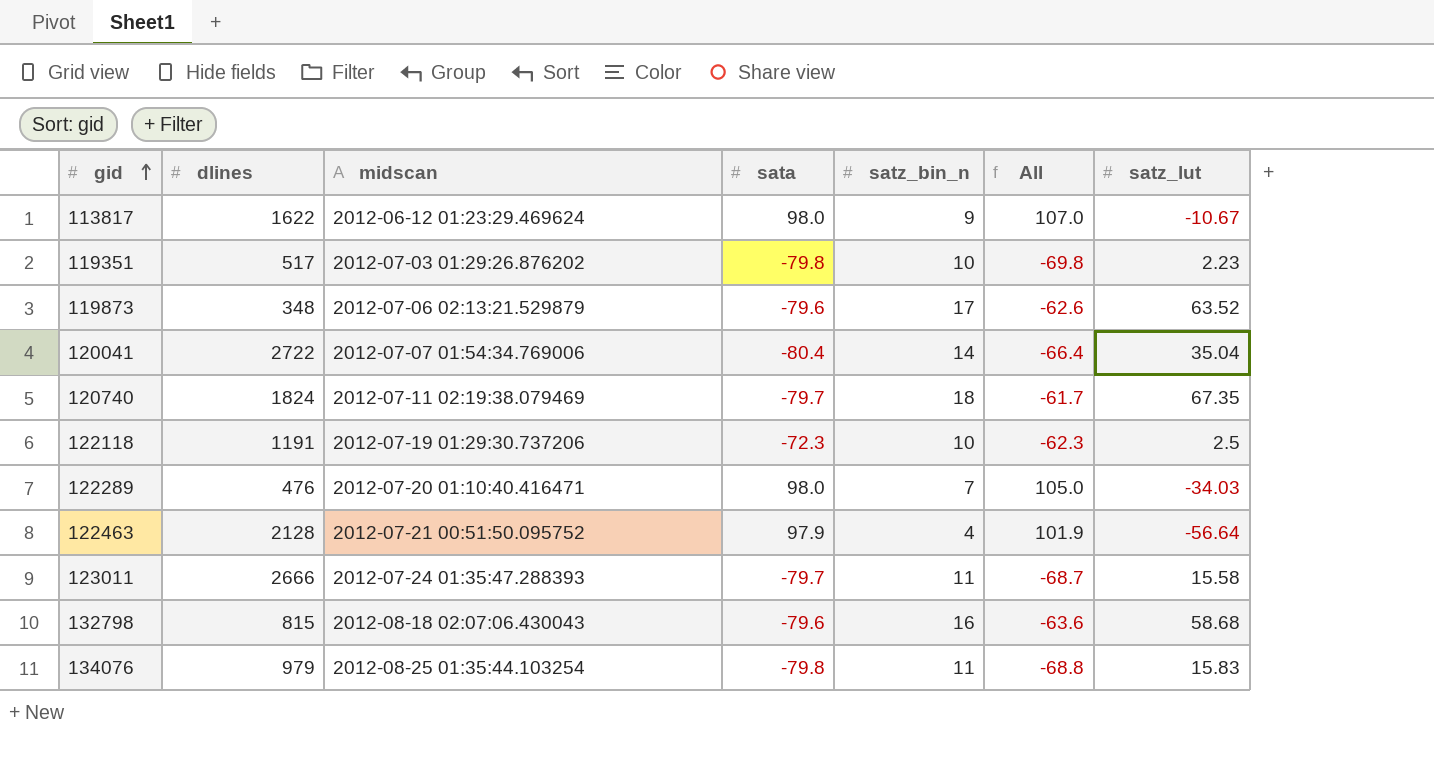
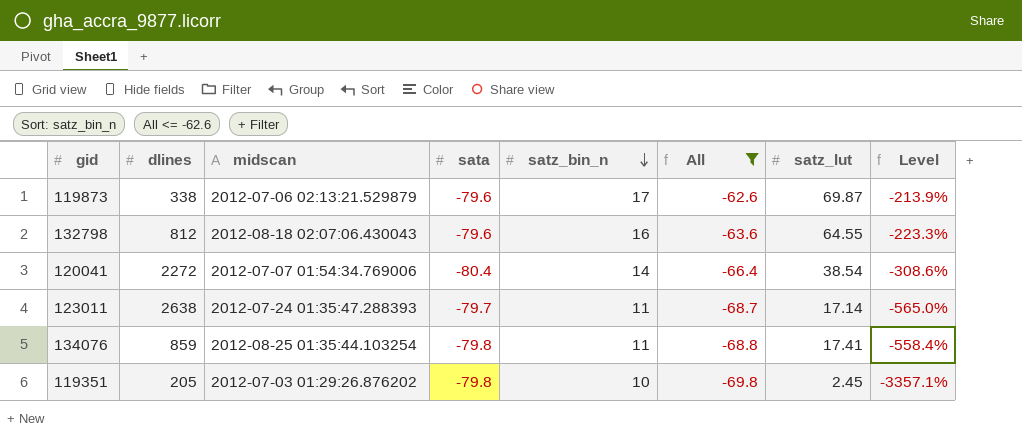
filter: none -> All <= -62.6
row order: gid ascending -> satz_bin_n descending
column Level | formula: none -> ([sata] - [satz_lut]) / [satz_lut]
119873 | dlines: 348 -> 338
119873 | satz_lut: 63.52 -> 69.87
132798 | dlines: 815 -> 812
132798 | satz_lut: 58.68 -> 64.55
120041 | dlines: 2722 -> 2272
120041 | satz_lut: 35.04 -> 38.54
123011 | dlines: 2666 -> 2638
123011 | satz_lut: 15.58 -> 17.14
134076 | dlines: 979 -> 859
134076 | satz_lut: 15.83 -> 17.41
119351 | dlines: 517 -> 205
119351 | satz_lut: 2.23 -> 2.45

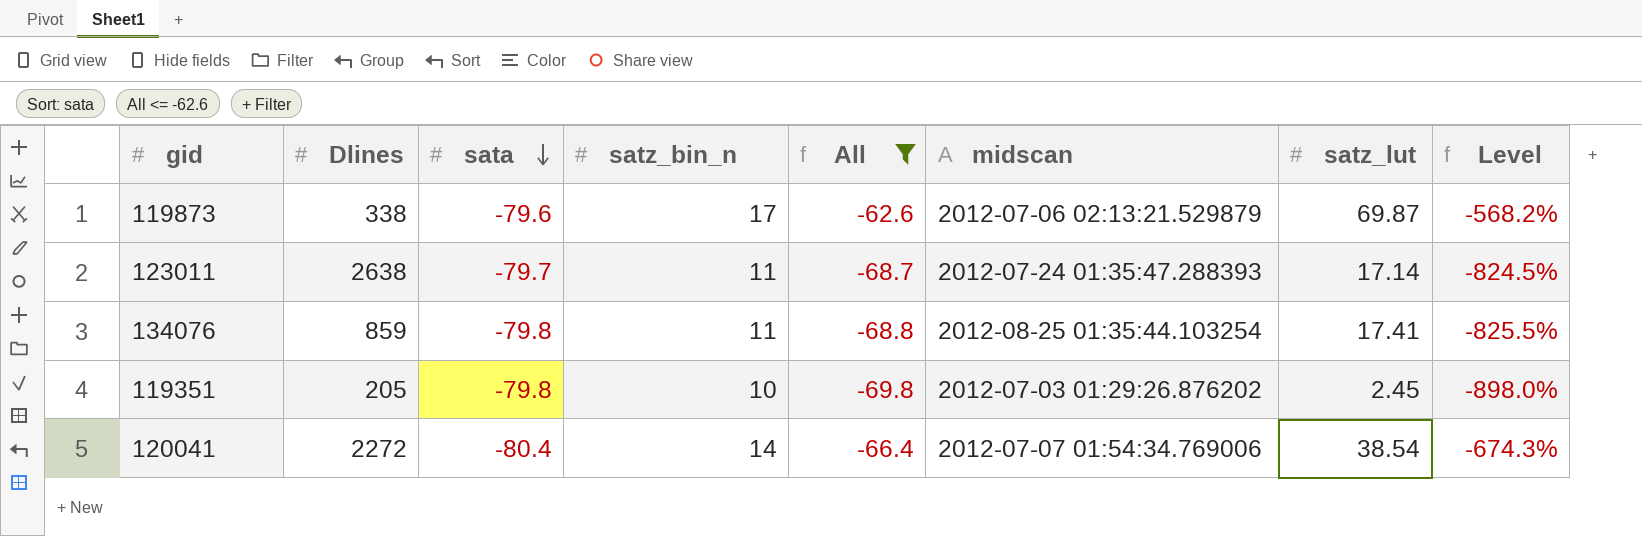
row order: satz_bin_n descending -> sata descending
column name: dlines -> Dlines
column midscan | position: 3 -> 6
column Level | formula: ([sata] - [satz_lut]) / [satz_lut] -> ([sata] - [satz_bin_n]) / [satz_bin_n]
row 132798: 812 | 2012-08-18 02:07:06.430043 | -79.6 | 16 | -63.6 | 64.55 | -223.3% -> none

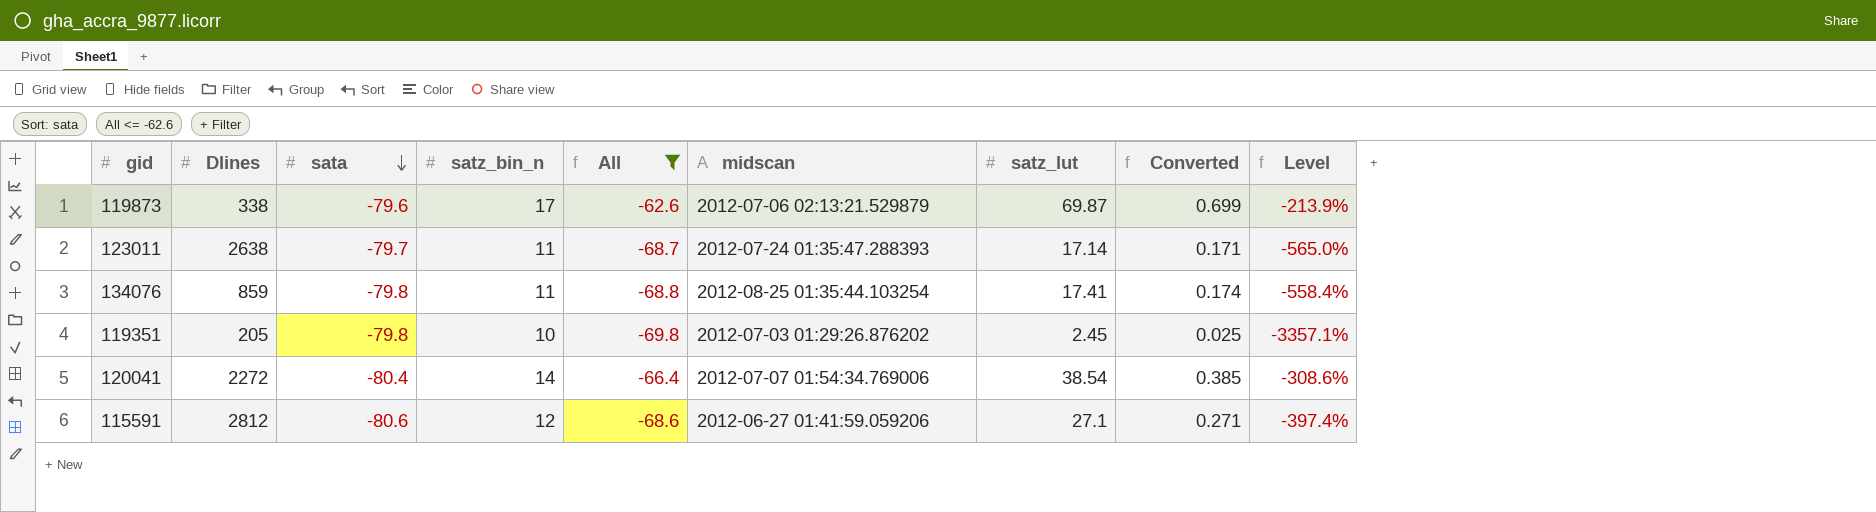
column Converted | formula: none -> [satz_lut] * 0.01
column Level | formula: ([sata] - [satz_bin_n]) / [satz_bin_n] -> ([sata] - [satz_lut]) / [satz_lut]
row 115591: none -> 2812 | -80.6 | 12 | -68.6 | 2012-06-27 01:41:59.059206 | 27.1 | 0.271 | -397.4%

